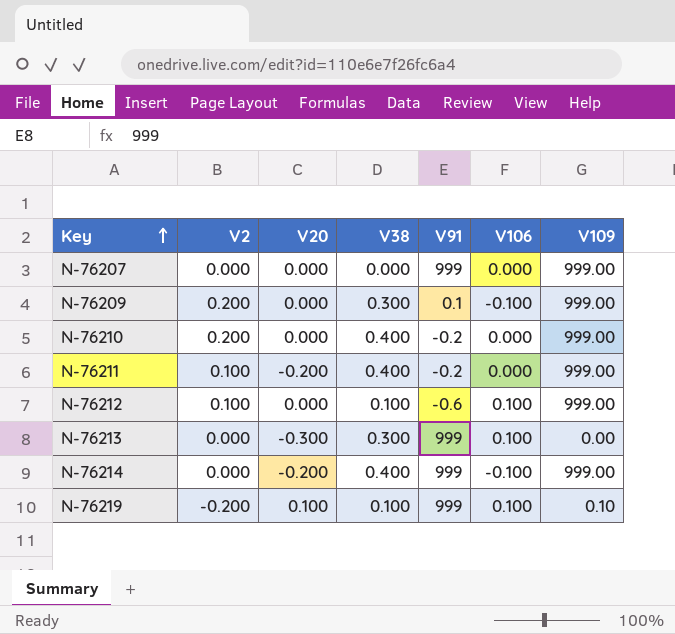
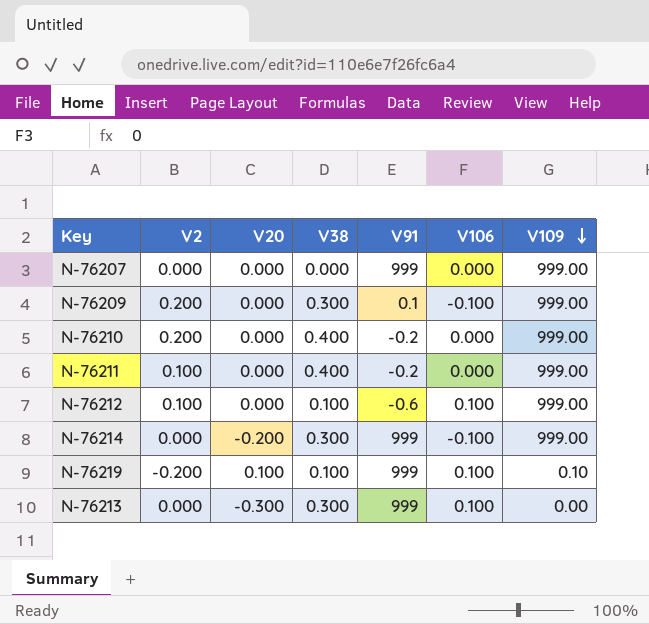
row order: Key ascending -> V109 descending
N-76211 | V20: -0.200 -> 0.000
N-76214 | V38: 0.400 -> 0.300

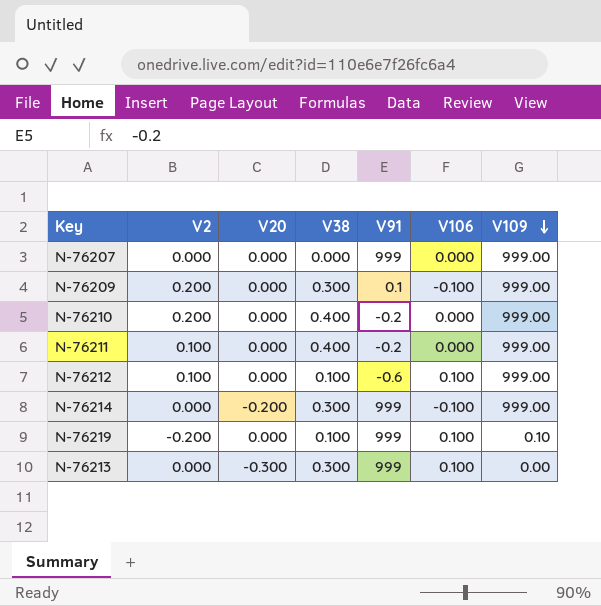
N-76219 | V20: 0.100 -> 0.000

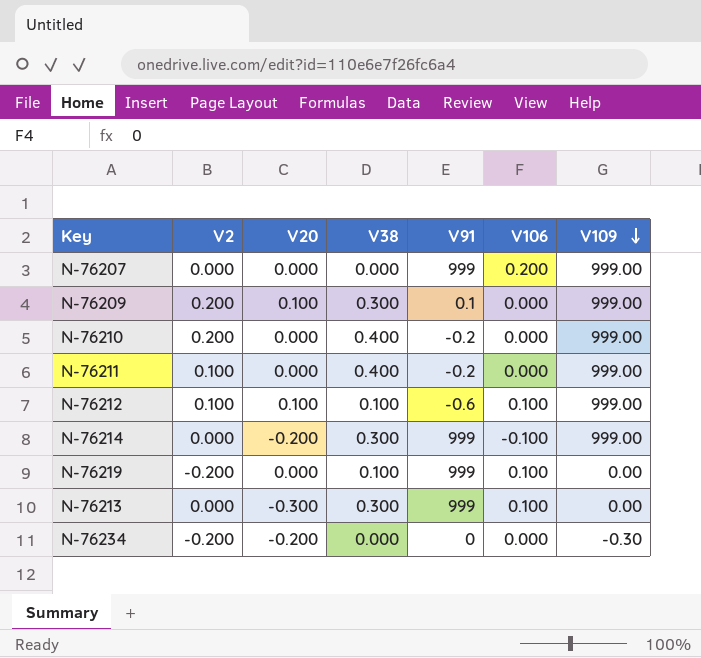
N-76207 | V106: 0.000 -> 0.200
N-76209 | V20: 0.000 -> 0.100
N-76209 | V106: -0.100 -> 0.000
N-76212 | V20: 0.000 -> 0.100
N-76219 | V109: 0.10 -> 0.00
row N-76234: none -> -0.200 | -0.200 | 0.000 | 0 | 0.000 | -0.30

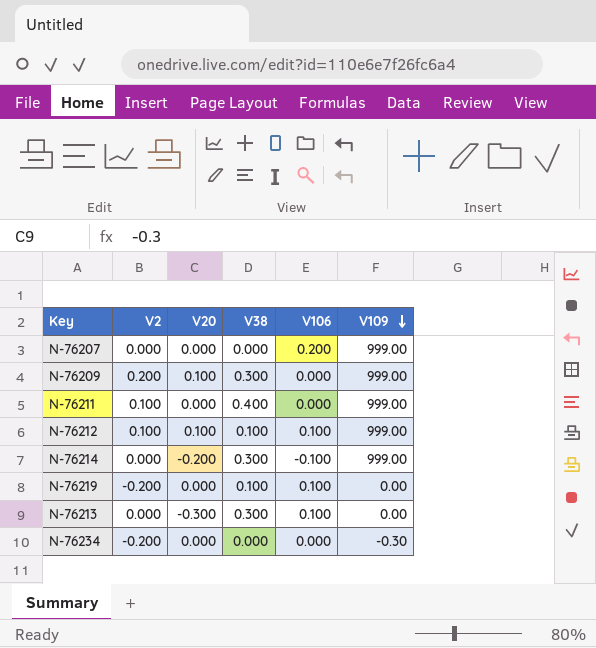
column V91 | position: 5 -> none
row N-76210: 0.200 | 0.000 | 0.400 | -0.2 | 0.000 | 999.00 -> none
N-76234 | V20: -0.200 -> 0.000

